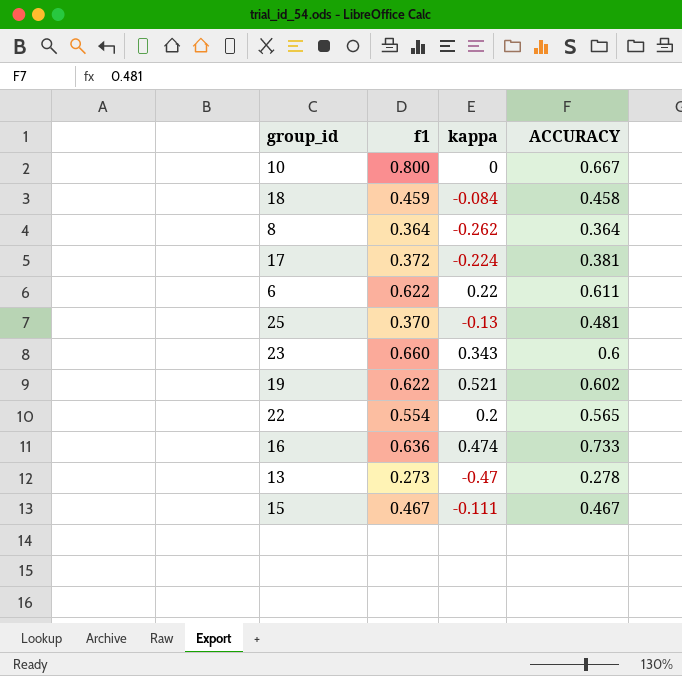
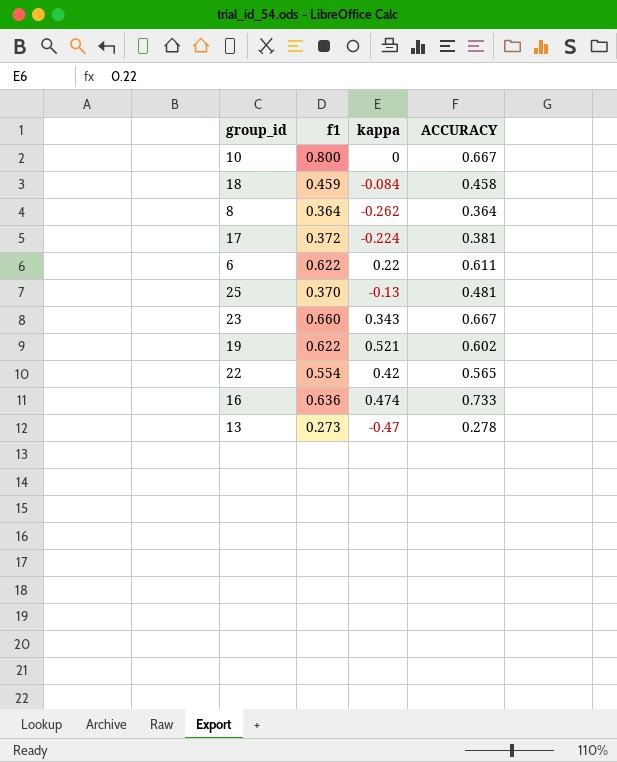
row 15: 0.467 | -0.111 | 0.467 -> none
23 | ACCURACY: 0.6 -> 0.667
22 | kappa: 0.2 -> 0.42

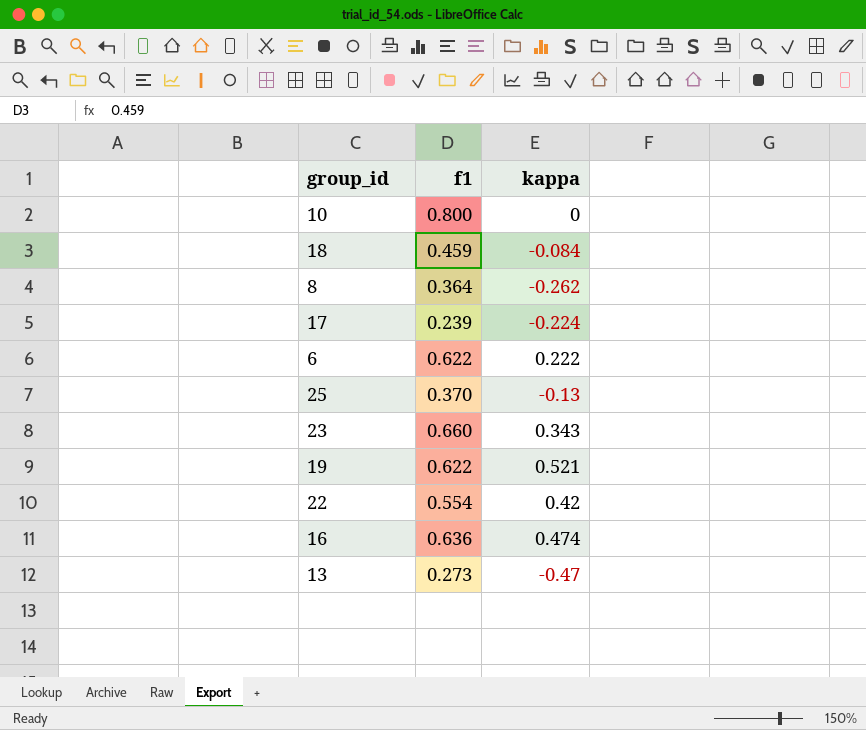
column ACCURACY | position: 4 -> none
17 | f1: 0.372 -> 0.239
6 | kappa: 0.22 -> 0.222

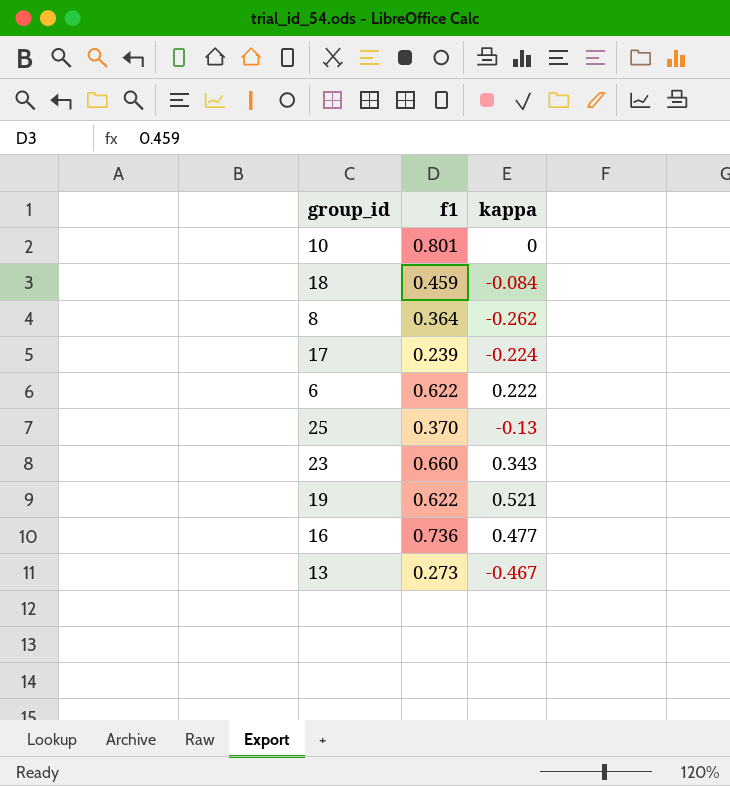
row 22: 0.554 | 0.42 -> none
10 | f1: 0.800 -> 0.801
16 | f1: 0.636 -> 0.736
16 | kappa: 0.474 -> 0.477
13 | kappa: -0.47 -> -0.467

